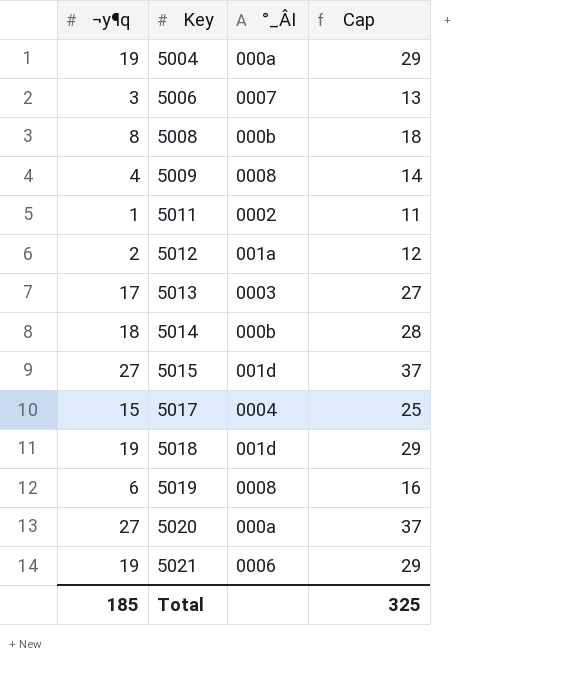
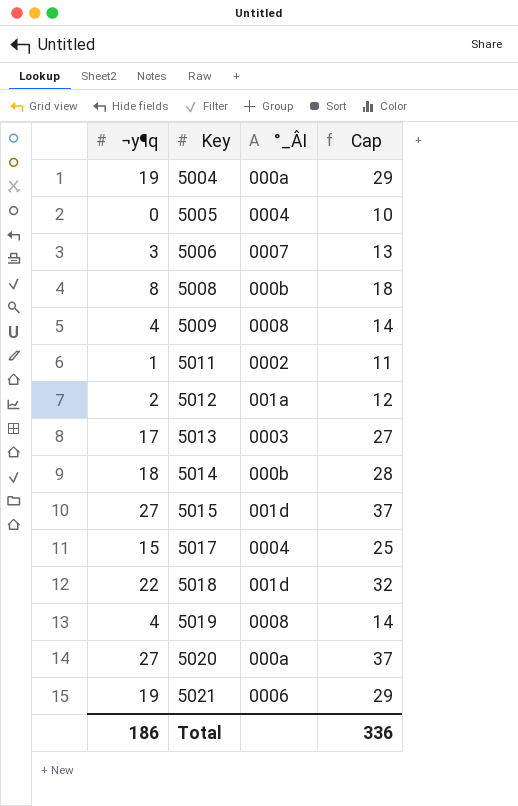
row 5005: none -> 0 | 0004 | 10
5018 | ¬y¶q: 19 -> 22
5018 | Cap: 29 -> 32
5019 | ¬y¶q: 6 -> 4
5019 | Cap: 16 -> 14
Total | ¬y¶q: 185 -> 186
Total | Cap: 325 -> 336

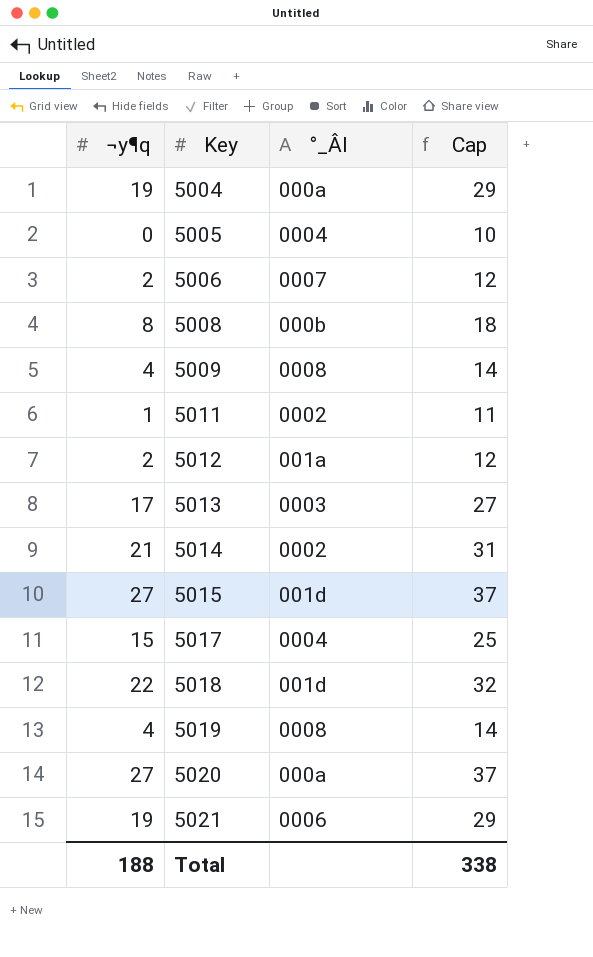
5006 | ¬y¶q: 3 -> 2
5006 | Cap: 13 -> 12
5014 | ¬y¶q: 18 -> 21
5014 | °_ÂI: 000b -> 0002
5014 | Cap: 28 -> 31
Total | ¬y¶q: 186 -> 188
Total | Cap: 336 -> 338

